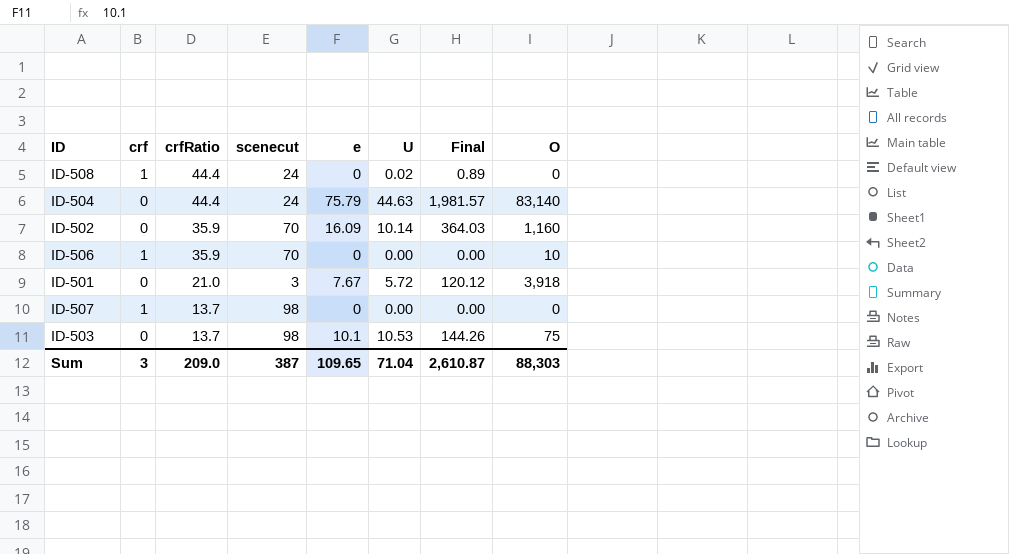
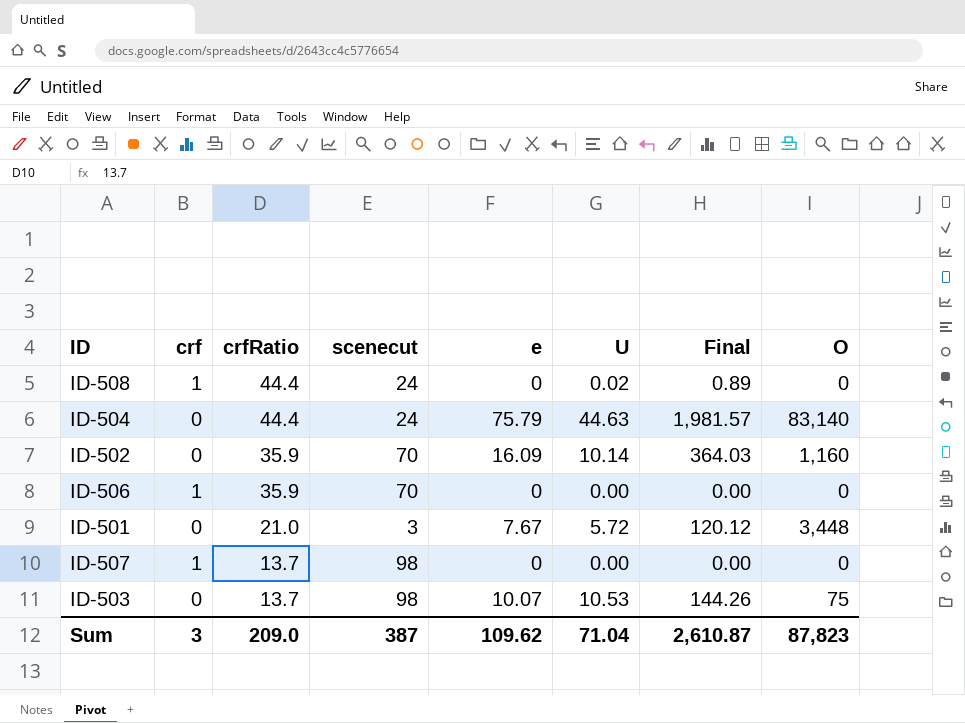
ID-506 | O: 10 -> 0
ID-501 | O: 3,918 -> 3,448
ID-503 | e: 10.1 -> 10.07
Sum | e: 109.65 -> 109.62
Sum | O: 88,303 -> 87,823

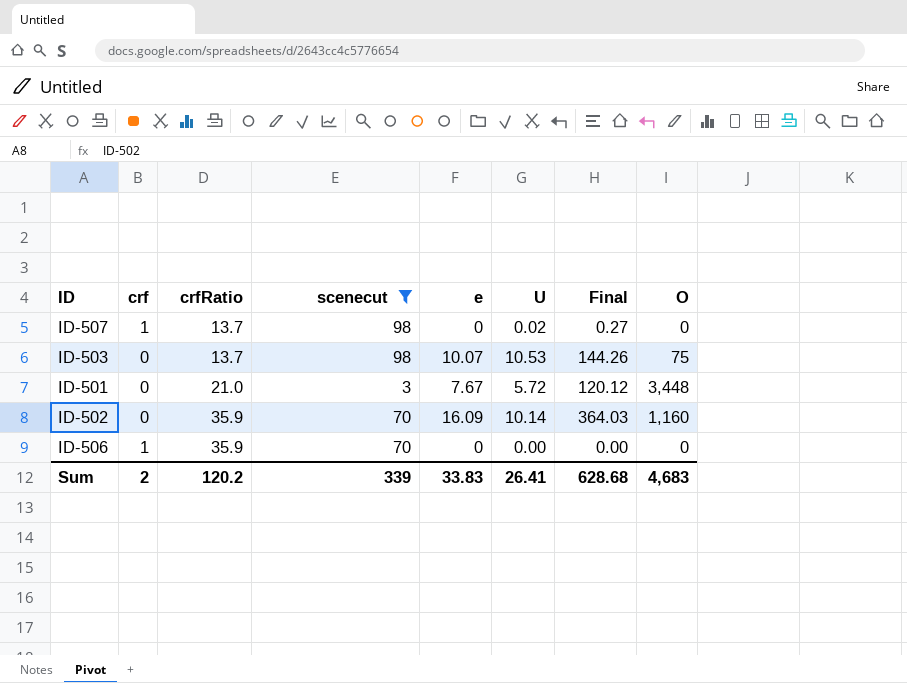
filter: none -> scenecut != 24
row order: crfRatio descending -> crfRatio ascending
ID-507 | U: 0.00 -> 0.02
ID-507 | Final: 0.00 -> 0.27
Sum | crf: 3 -> 2
Sum | crfRatio: 209.0 -> 120.2
Sum | scenecut: 387 -> 339
Sum | e: 109.62 -> 33.83
Sum | U: 71.04 -> 26.41
Sum | Final: 2,610.87 -> 628.68
Sum | O: 87,823 -> 4,683

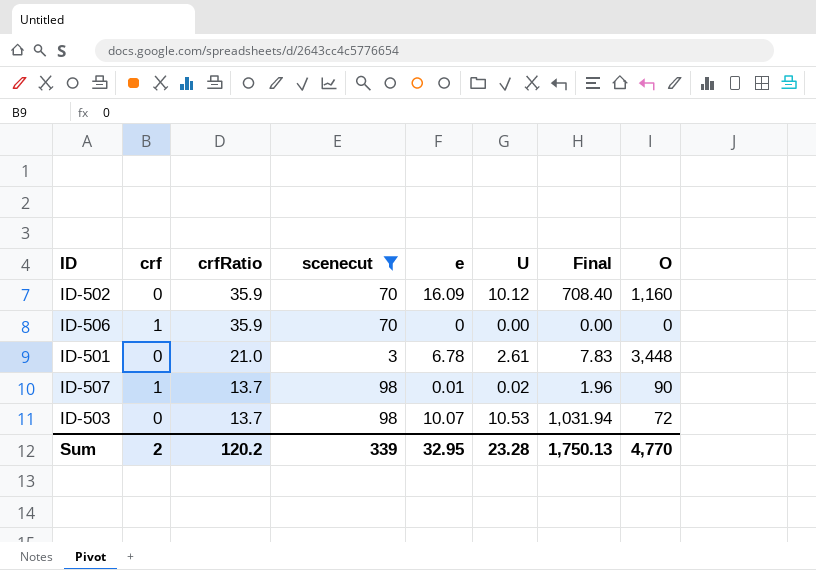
row order: crfRatio ascending -> crfRatio descending
column Final | formula: [crfRatio] * [U] -> [scenecut] * [U]
ID-502 | U: 10.14 -> 10.12
ID-501 | e: 7.67 -> 6.78
ID-501 | U: 5.72 -> 2.61
ID-507 | e: 0 -> 0.01
ID-507 | O: 0 -> 90
ID-503 | O: 75 -> 72
Sum | e: 33.83 -> 32.95
Sum | U: 26.41 -> 23.28
Sum | Final: 628.68 -> 1,750.13
Sum | O: 4,683 -> 4,770

